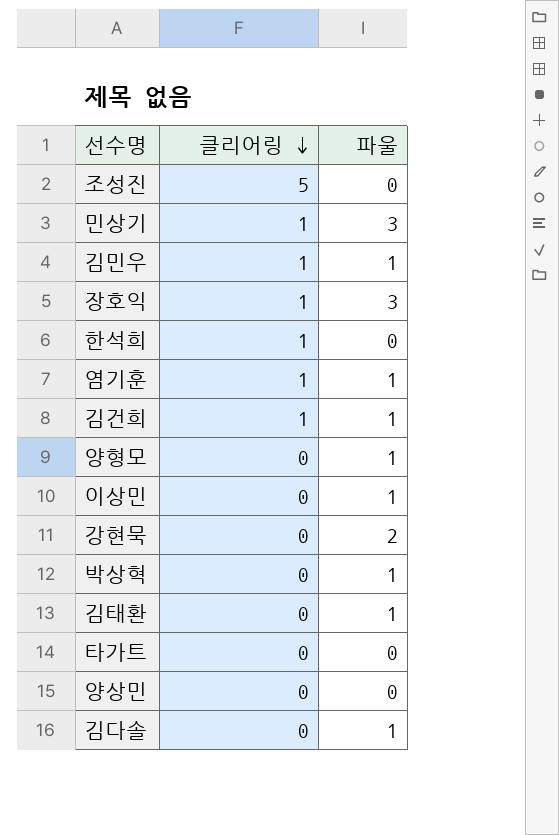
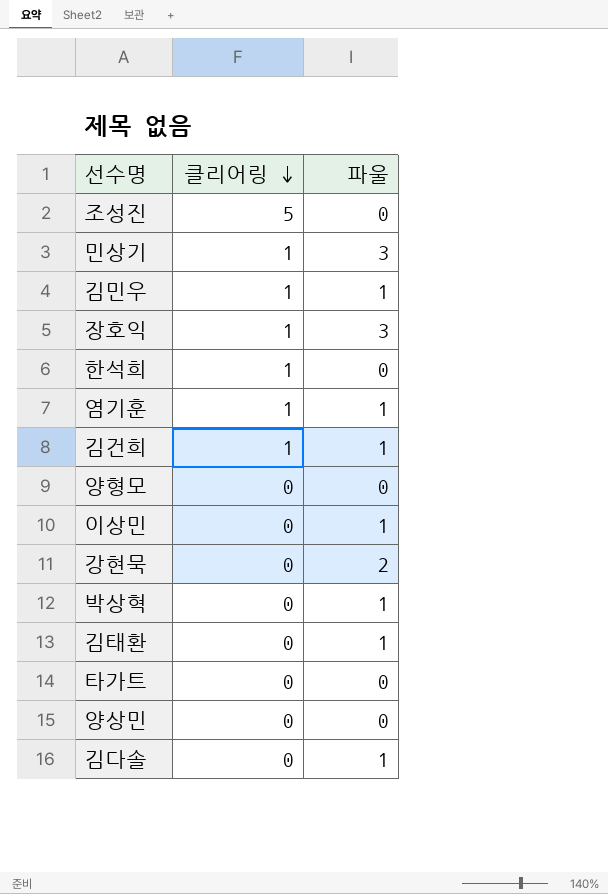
양형모 | 파울: 1 -> 0

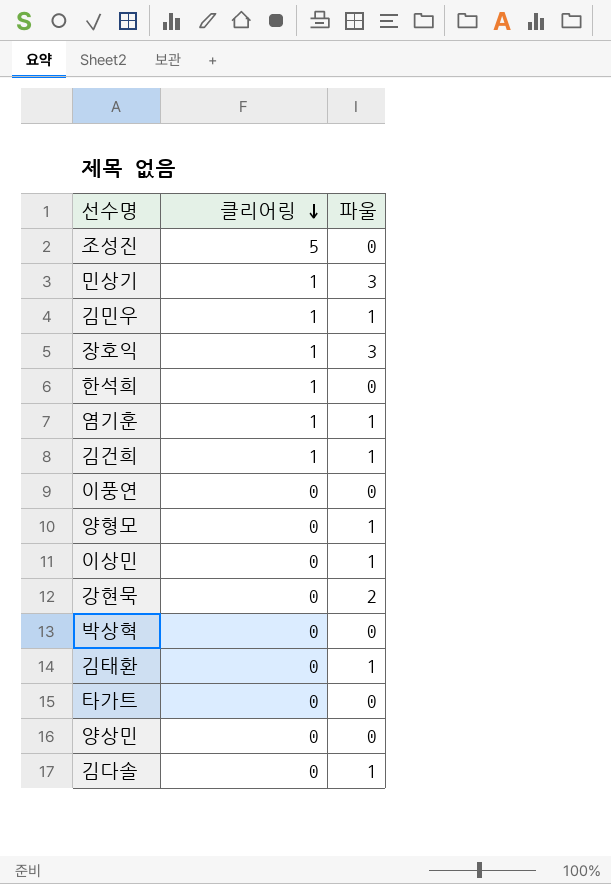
row 이풍연: none -> 0 | 0
양형모 | 파울: 0 -> 1
박상혁 | 파울: 1 -> 0

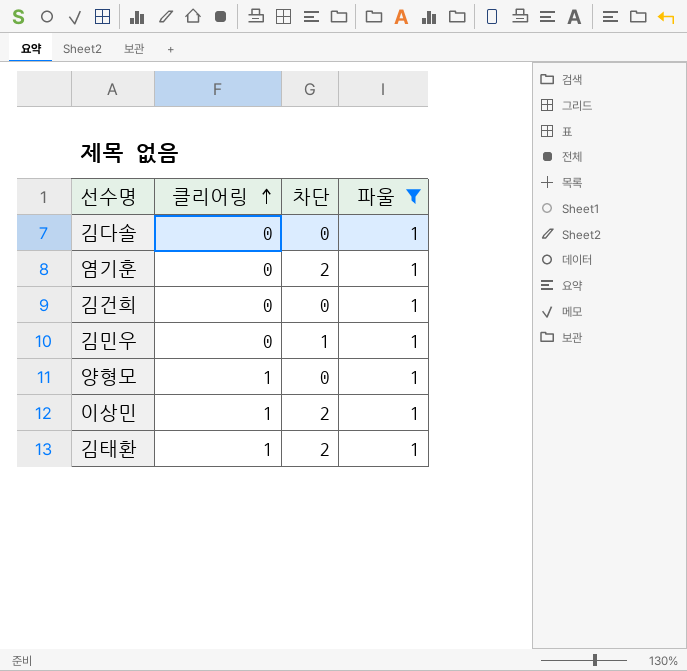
filter: none -> 파울 = 1
row order: 클리어링 descending -> 클리어링 ascending
column 차단 | position: none -> 3
염기훈 | 클리어링: 1 -> 0
김건희 | 클리어링: 1 -> 0
김민우 | 클리어링: 1 -> 0
양형모 | 클리어링: 0 -> 1
이상민 | 클리어링: 0 -> 1
김태환 | 클리어링: 0 -> 1

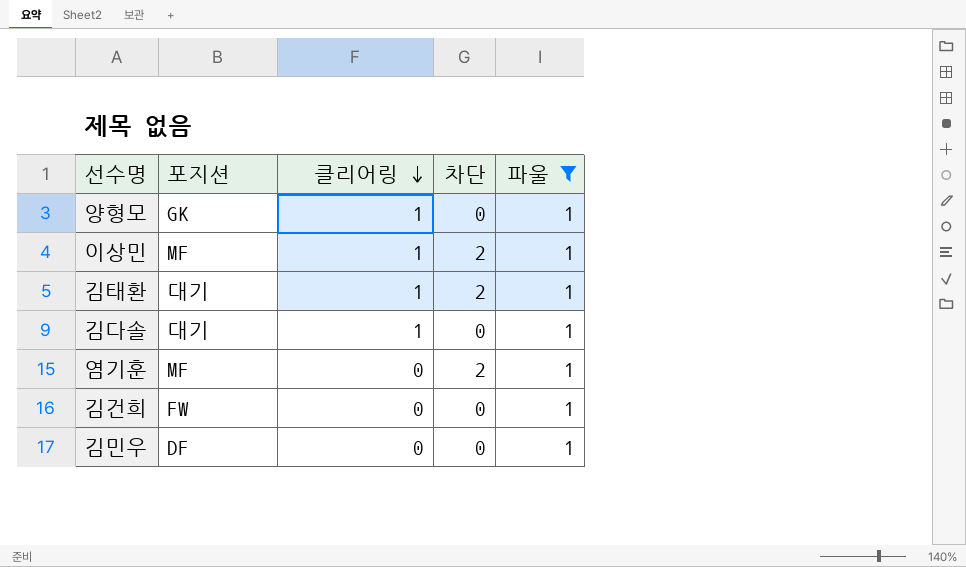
row order: 클리어링 ascending -> 클리어링 descending
column 포지션 | position: none -> 2
김다솔 | 클리어링: 0 -> 1
김민우 | 차단: 1 -> 0

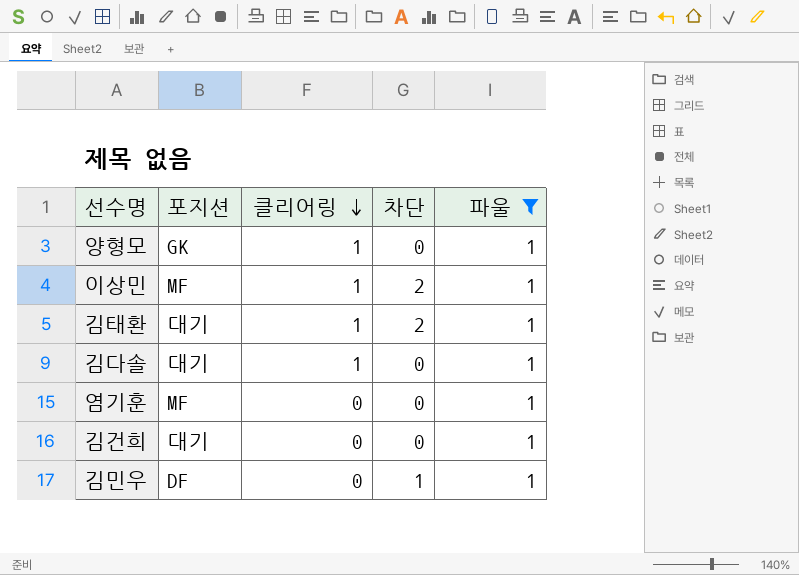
염기훈 | 차단: 2 -> 0
김건희 | 포지션: FW -> 대기
김민우 | 차단: 0 -> 1

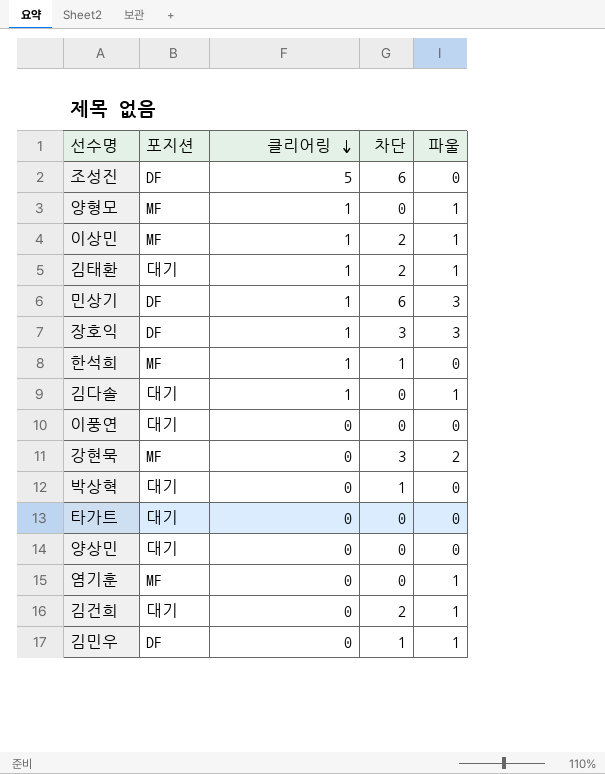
filter: 파울 = 1 -> none
양형모 | 포지션: GK -> MF
김건희 | 차단: 0 -> 2

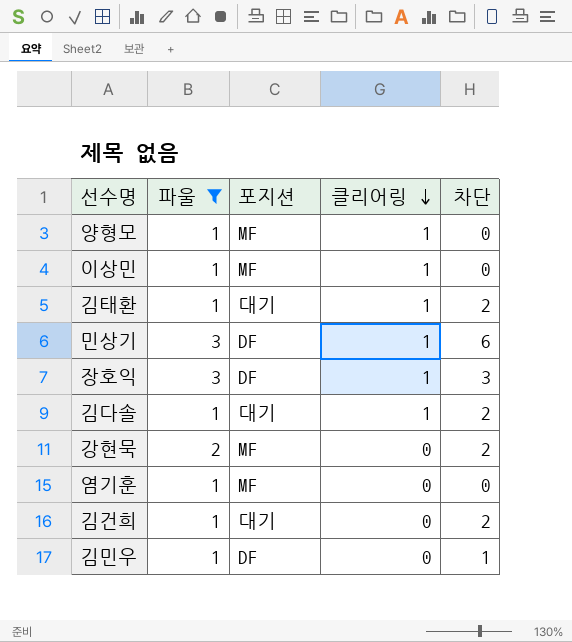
filter: none -> 파울 != 0
column 파울 | position: 5 -> 2
이상민 | 차단: 2 -> 0
김다솔 | 차단: 0 -> 2
강현묵 | 차단: 3 -> 2

